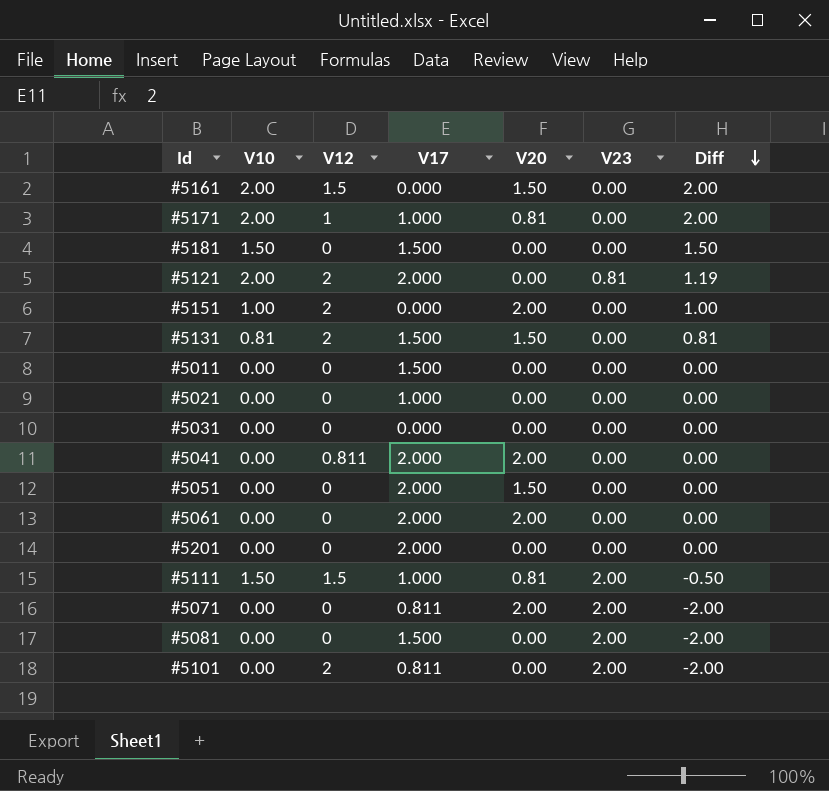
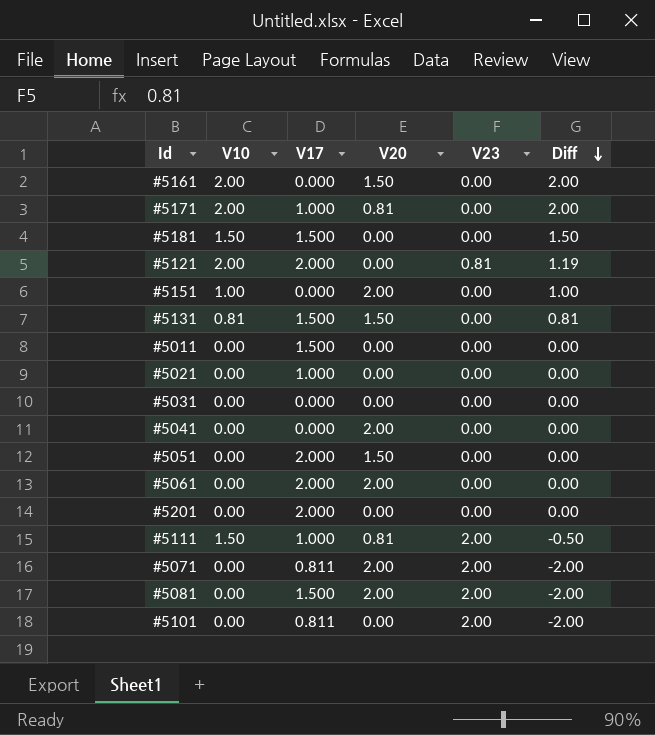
column V12 | position: 3 -> none
#5041 | V17: 2.000 -> 0.000
#5081 | V20: 0.00 -> 2.00

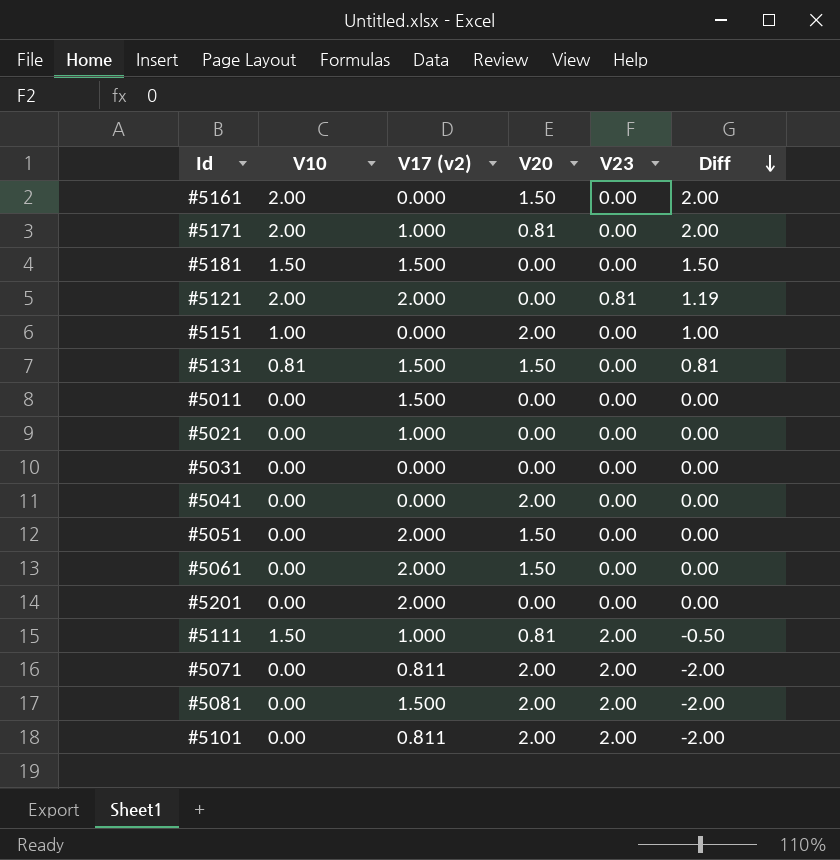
column name: V17 -> V17 (v2)
#5061 | V20: 2.00 -> 1.50
#5101 | V20: 0.00 -> 2.00

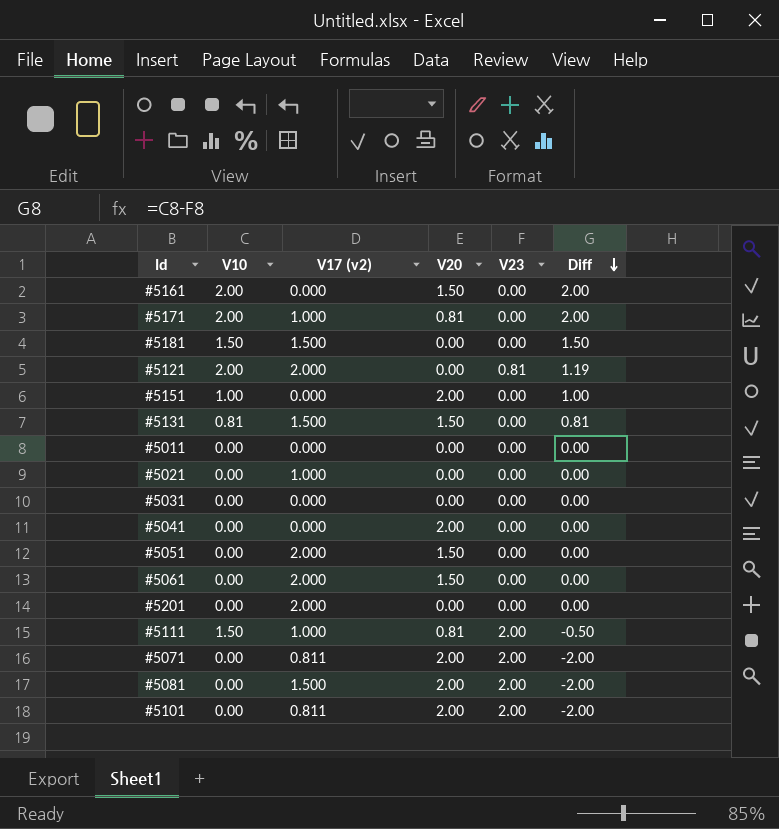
#5011 | V17 (v2): 1.500 -> 0.000

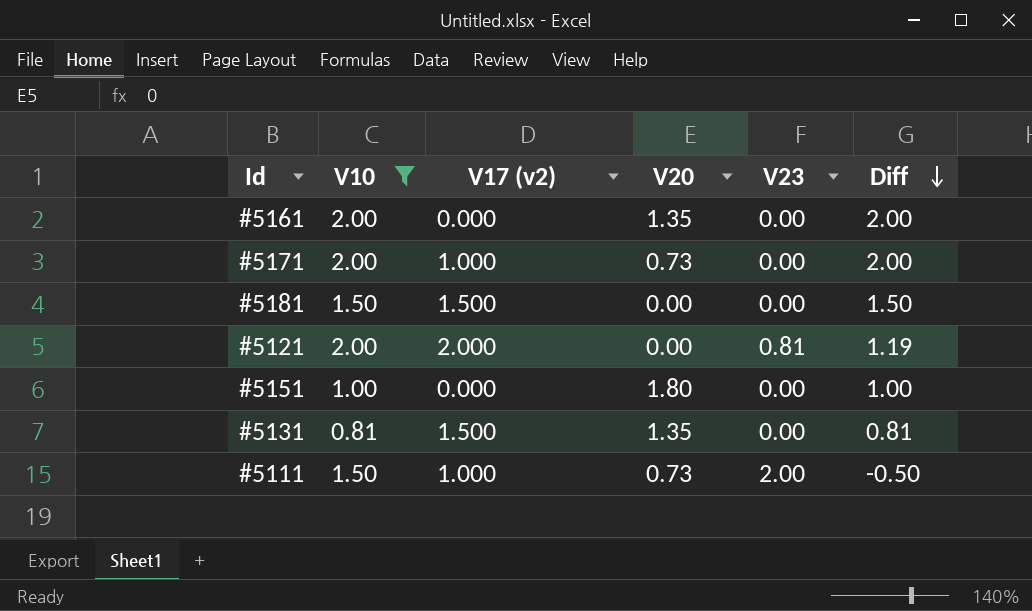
filter: none -> V10 != 0.00
#5161 | V20: 1.50 -> 1.35
#5171 | V20: 0.81 -> 0.73
#5151 | V20: 2.00 -> 1.80
#5131 | V20: 1.50 -> 1.35
#5111 | V20: 0.81 -> 0.73

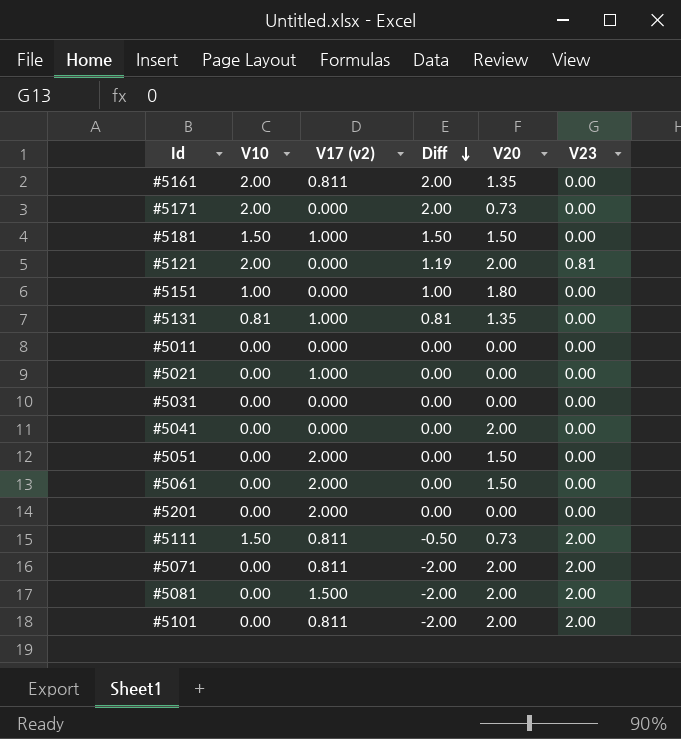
filter: V10 != 0.00 -> none
column Diff | position: 6 -> 4
#5161 | V17 (v2): 0.000 -> 0.811
#5171 | V17 (v2): 1.000 -> 0.000
#5181 | V17 (v2): 1.500 -> 1.000
#5181 | V20: 0.00 -> 1.50
#5121 | V17 (v2): 2.000 -> 0.000
#5121 | V20: 0.00 -> 2.00
#5131 | V17 (v2): 1.500 -> 1.000
#5111 | V17 (v2): 1.000 -> 0.811

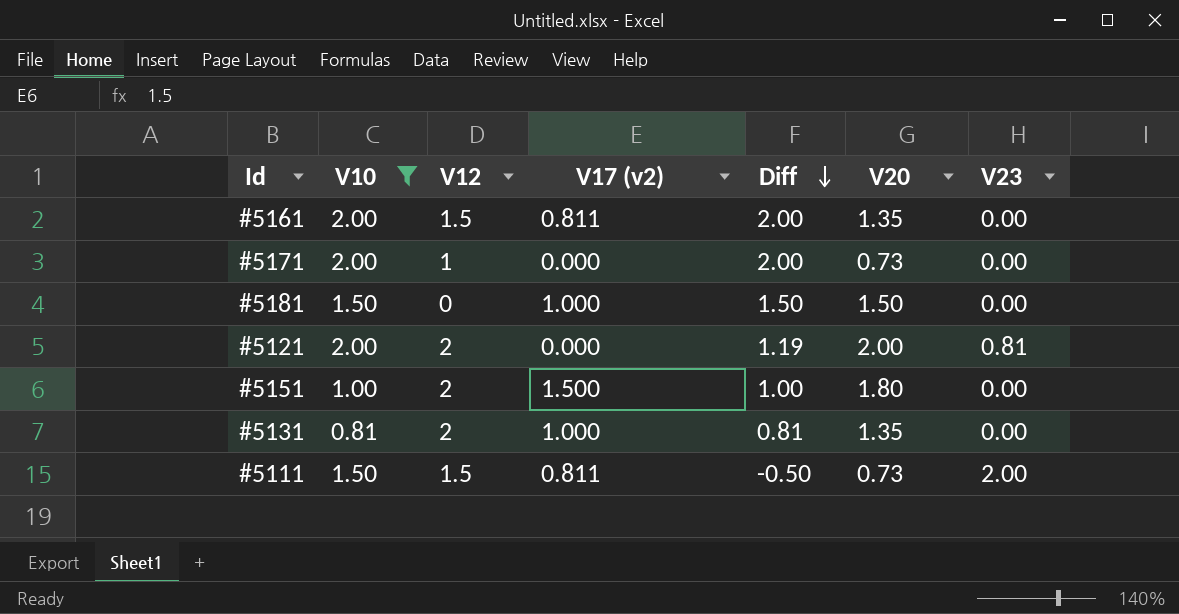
filter: none -> V10 != 0.00
column V12 | position: none -> 3
#5151 | V17 (v2): 0.000 -> 1.500

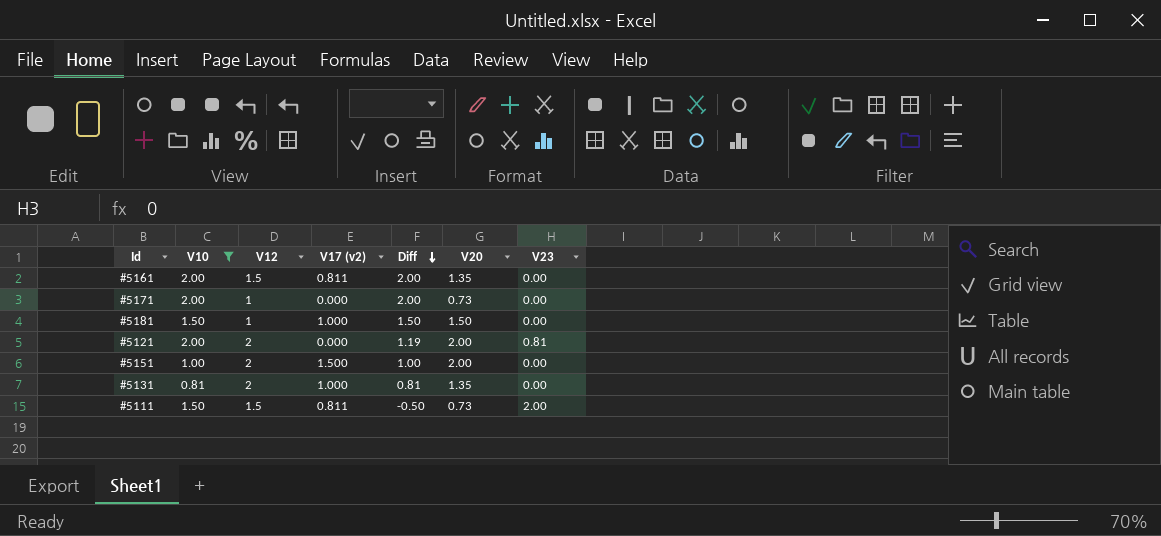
#5181 | V12: 0 -> 1
#5151 | V20: 1.80 -> 2.00

